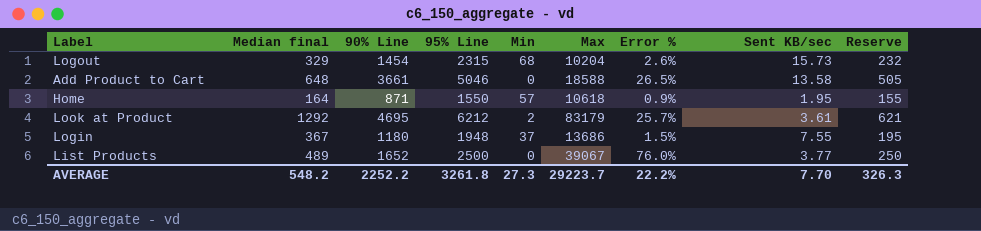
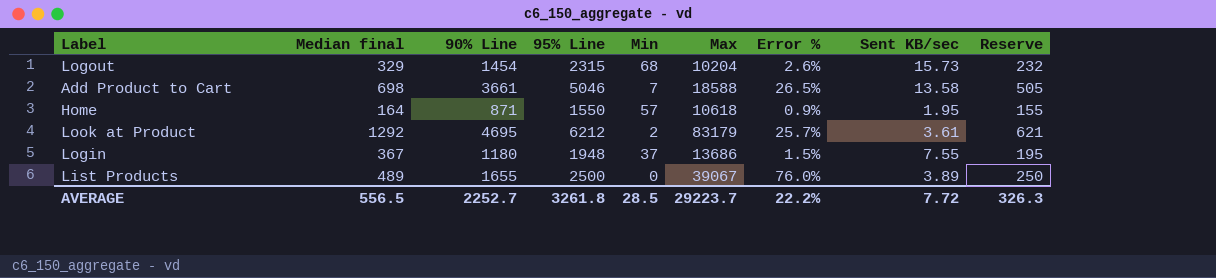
Add Product to Cart | Median final: 648 -> 698
Add Product to Cart | Min: 0 -> 7
List Products | 90% Line: 1652 -> 1655
List Products | Sent KB/sec: 3.77 -> 3.89
AVERAGE | Median final: 548.2 -> 556.5
AVERAGE | 90% Line: 2252.2 -> 2252.7
AVERAGE | Min: 27.3 -> 28.5
AVERAGE | Sent KB/sec: 7.70 -> 7.72

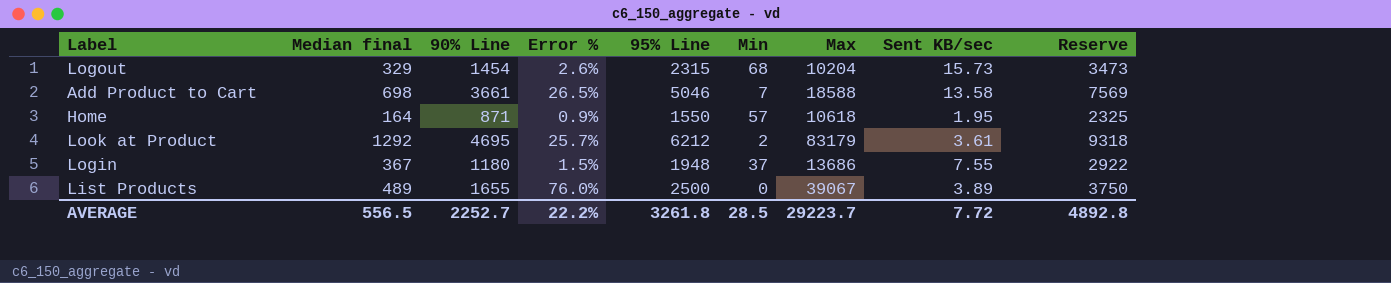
column Error % | position: 7 -> 4
column Reserve | formula: [95% Line] * 0.1 -> [95% Line] * 1.5
AVERAGE | Reserve: 326.3 -> 4892.8

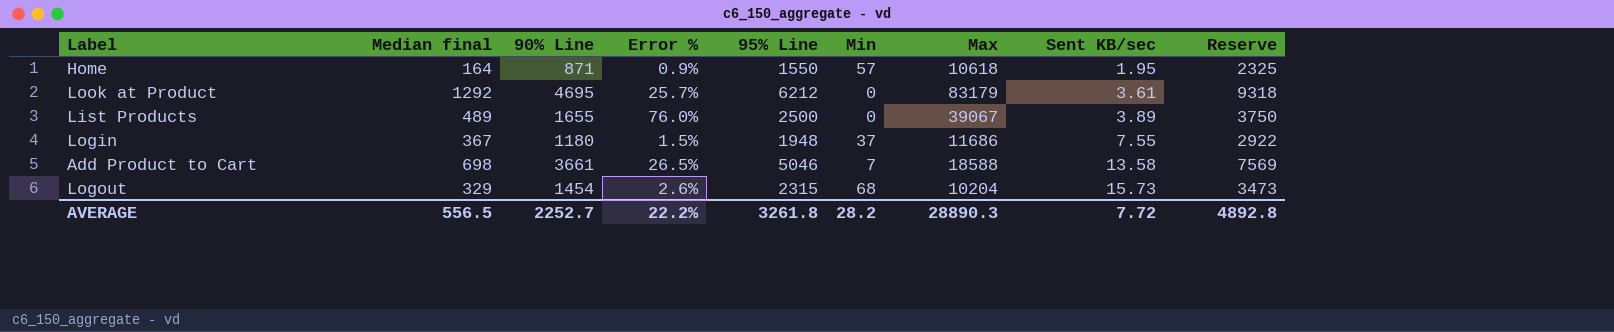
row order: none -> Sent KB/sec ascending
Look at Product | Min: 2 -> 0
Login | Max: 13686 -> 11686
AVERAGE | Min: 28.5 -> 28.2
AVERAGE | Max: 29223.7 -> 28890.3

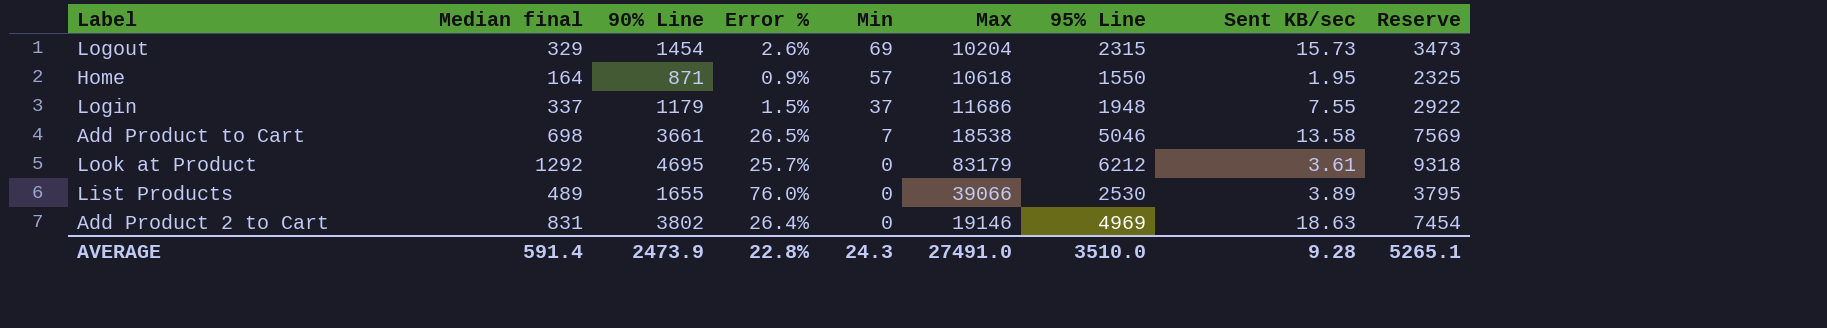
row order: Sent KB/sec ascending -> Min descending
column 95% Line | position: 5 -> 7
Logout | Min: 68 -> 69
Login | Median final: 367 -> 337
Login | 90% Line: 1180 -> 1179
Add Product to Cart | Max: 18588 -> 18538
List Products | Max: 39067 -> 39066
List Products | 95% Line: 2500 -> 2530
List Products | Reserve: 3750 -> 3795
row Add Product 2 to Cart: none -> 831 | 3802 | 26.4% | 0 | 19146 | 4969 | 18.63 | 7454
AVERAGE | Median final: 556.5 -> 591.4
AVERAGE | 90% Line: 2252.7 -> 2473.9
AVERAGE | Error %: 22.2% -> 22.8%
AVERAGE | Min: 28.2 -> 24.3
AVERAGE | Max: 28890.3 -> 27491.0
AVERAGE | 95% Line: 3261.8 -> 3510.0
AVERAGE | Sent KB/sec: 7.72 -> 9.28
AVERAGE | Reserve: 4892.8 -> 5265.1

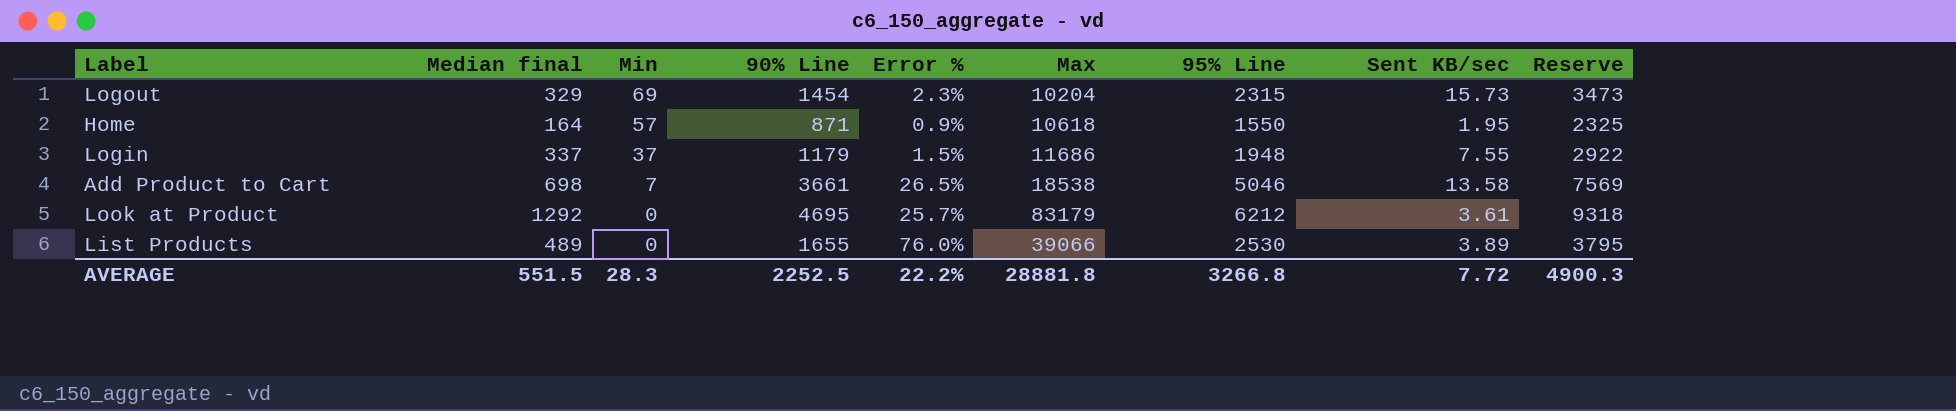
column Min | position: 5 -> 3
row Add Product 2 to Cart: 831 | 3802 | 26.4% | 0 | 19146 | 4969 | 18.63 | 7454 -> none
Logout | Error %: 2.6% -> 2.3%
AVERAGE | Median final: 591.4 -> 551.5
AVERAGE | Min: 24.3 -> 28.3
AVERAGE | 90% Line: 2473.9 -> 2252.5
AVERAGE | Error %: 22.8% -> 22.2%
AVERAGE | Max: 27491.0 -> 28881.8
AVERAGE | 95% Line: 3510.0 -> 3266.8
AVERAGE | Sent KB/sec: 9.28 -> 7.72
AVERAGE | Reserve: 5265.1 -> 4900.3

